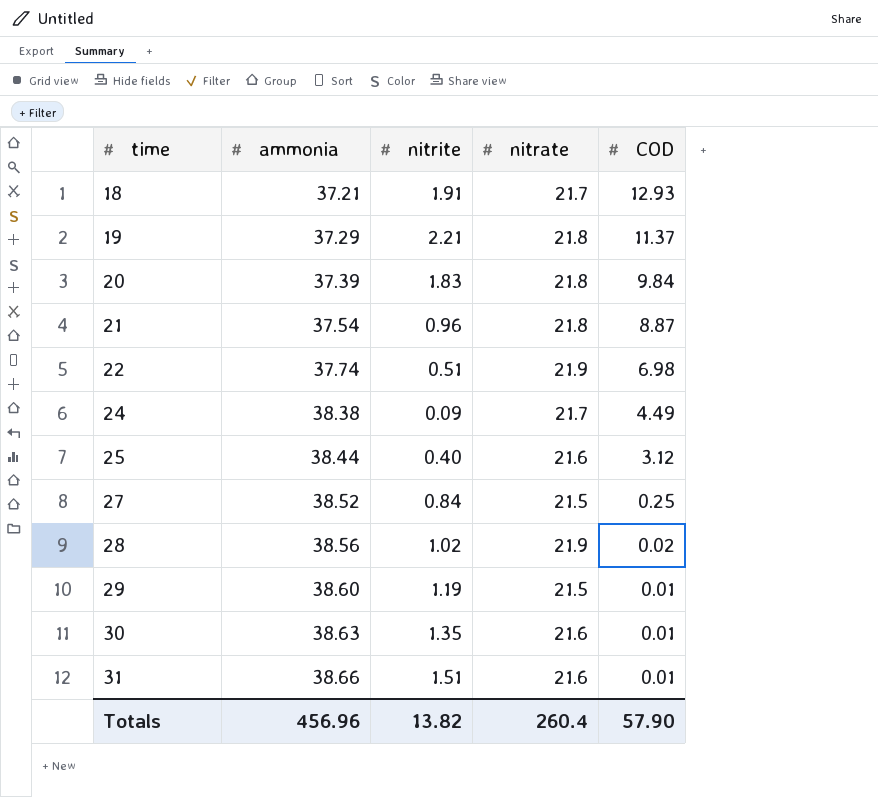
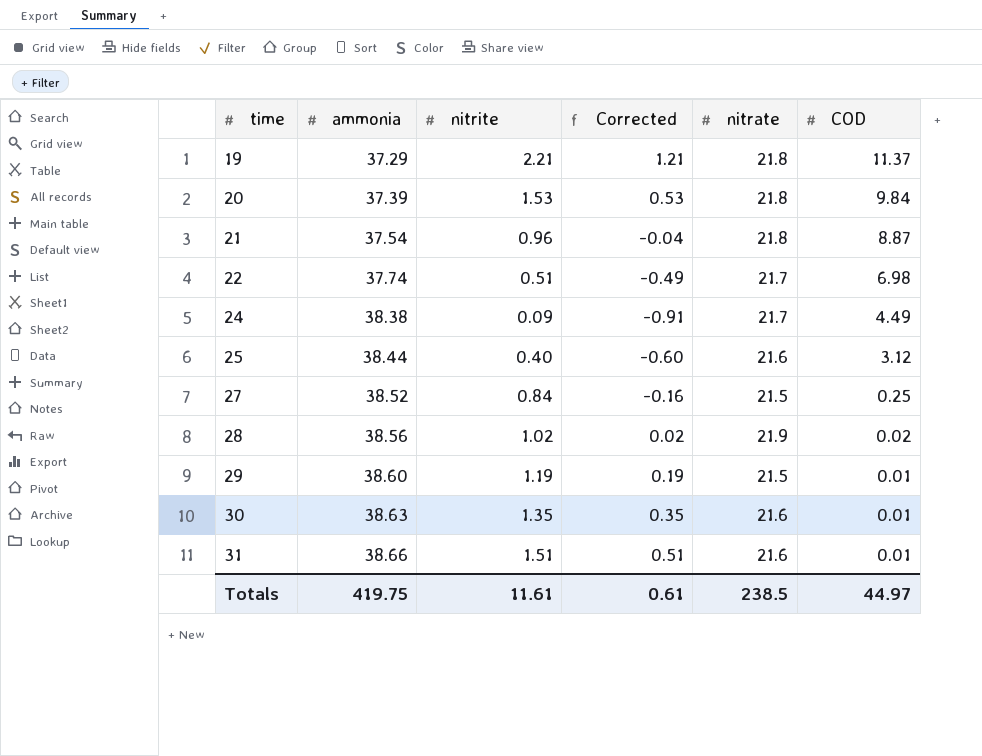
column Corrected | formula: none -> [nitrite] - 1
row 18: 37.21 | 1.91 | 21.7 | 12.93 -> none
20 | nitrite: 1.83 -> 1.53
22 | nitrate: 21.9 -> 21.7
Totals | ammonia: 456.96 -> 419.75
Totals | nitrite: 13.82 -> 11.61
Totals | nitrate: 260.4 -> 238.5
Totals | COD: 57.90 -> 44.97

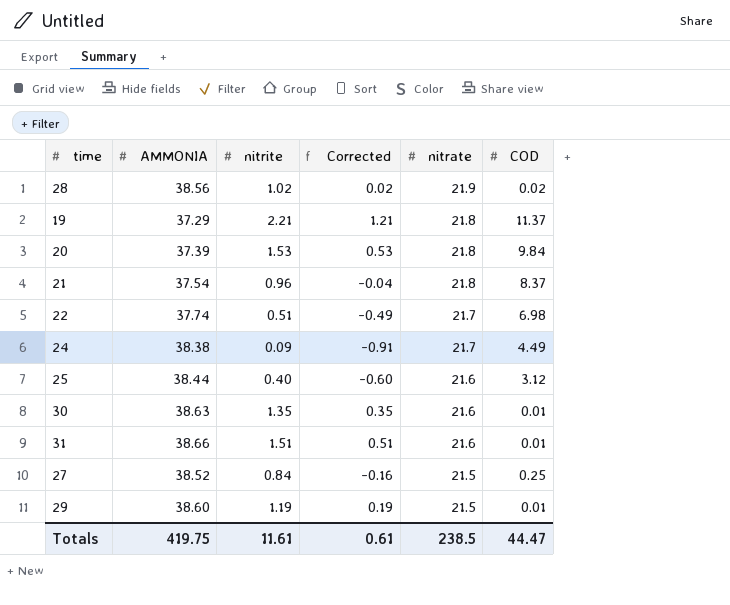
row order: time ascending -> nitrate descending
column name: ammonia -> AMMONIA
21 | COD: 8.87 -> 8.37
Totals | COD: 44.97 -> 44.47

